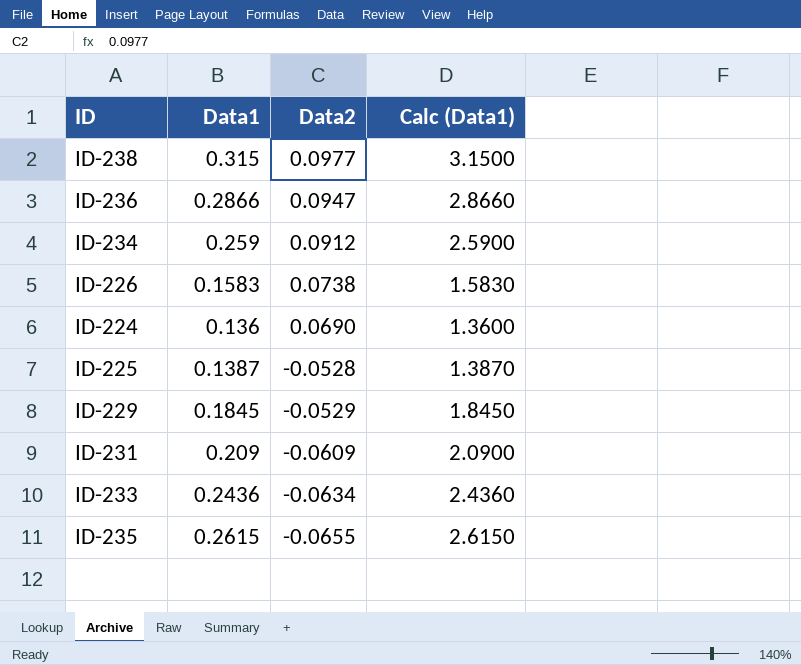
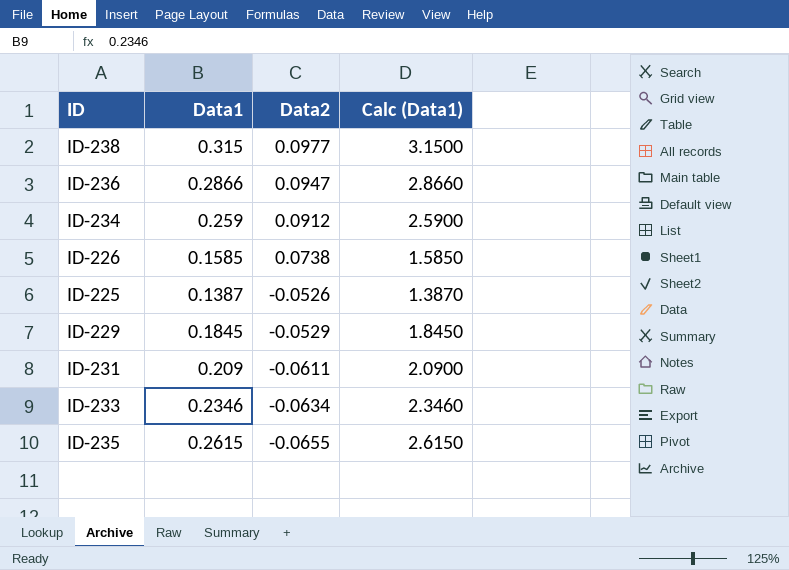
row ID-224: 0.136 | 0.0690 | 1.3600 -> none
ID-226 | Data1: 0.1583 -> 0.1585
ID-226 | Calc (Data1): 1.5830 -> 1.5850
ID-225 | Data2: -0.0528 -> -0.0526
ID-231 | Data2: -0.0609 -> -0.0611
ID-233 | Data1: 0.2436 -> 0.2346
ID-233 | Calc (Data1): 2.4360 -> 2.3460

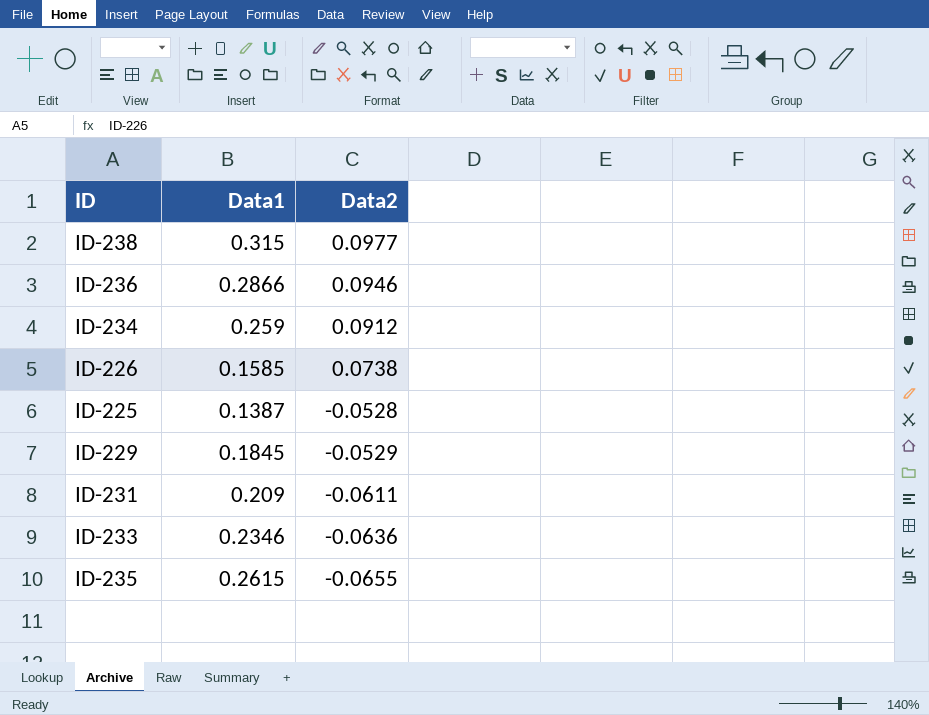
column Calc (Data1) | formula: [Data1] * 10 -> none
ID-236 | Data2: 0.0947 -> 0.0946
ID-225 | Data2: -0.0526 -> -0.0528
ID-233 | Data2: -0.0634 -> -0.0636

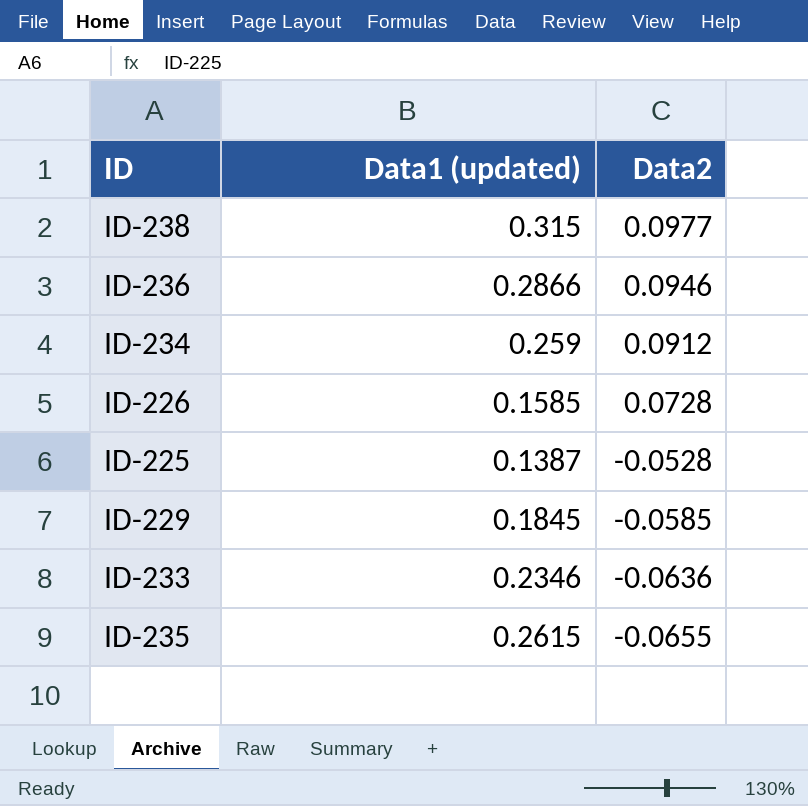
column name: Data1 -> Data1 (updated)
row ID-231: 0.209 | -0.0611 -> none
ID-226 | Data2: 0.0738 -> 0.0728
ID-229 | Data2: -0.0529 -> -0.0585

